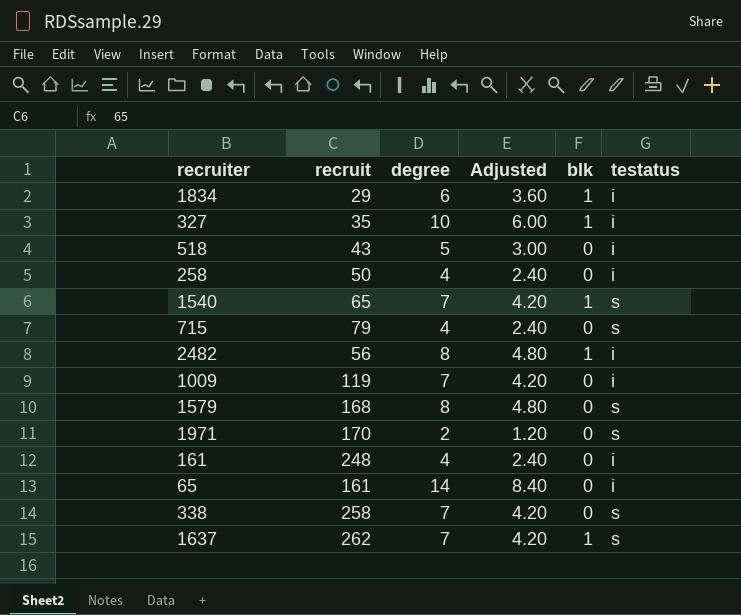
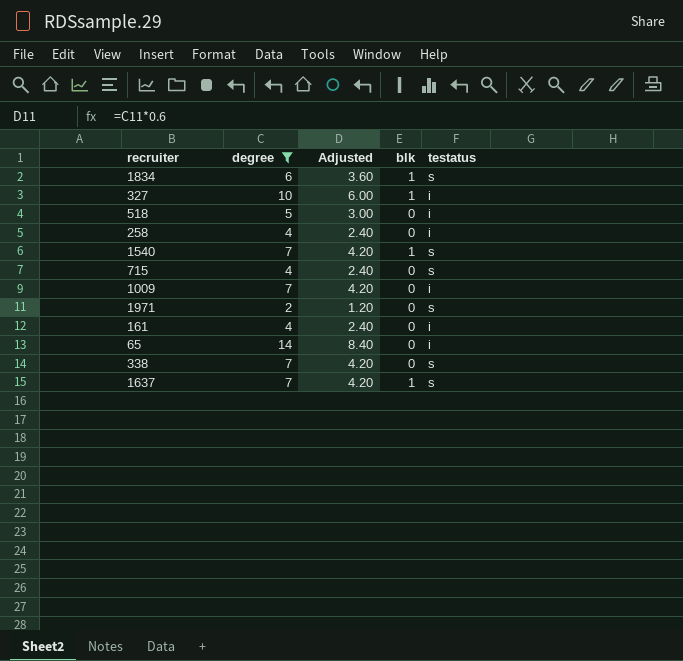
filter: none -> degree != 8
column recruit | position: 2 -> none
1834 | testatus: i -> s

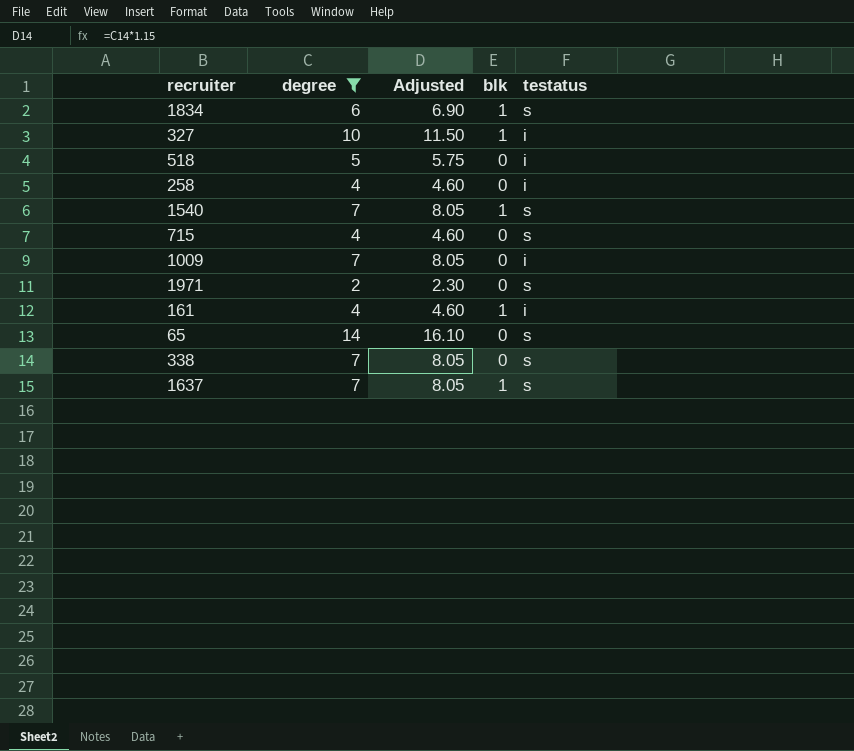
column Adjusted | formula: [degree] * 0.6 -> [degree] * 1.15
161 | blk: 0 -> 1
65 | testatus: i -> s

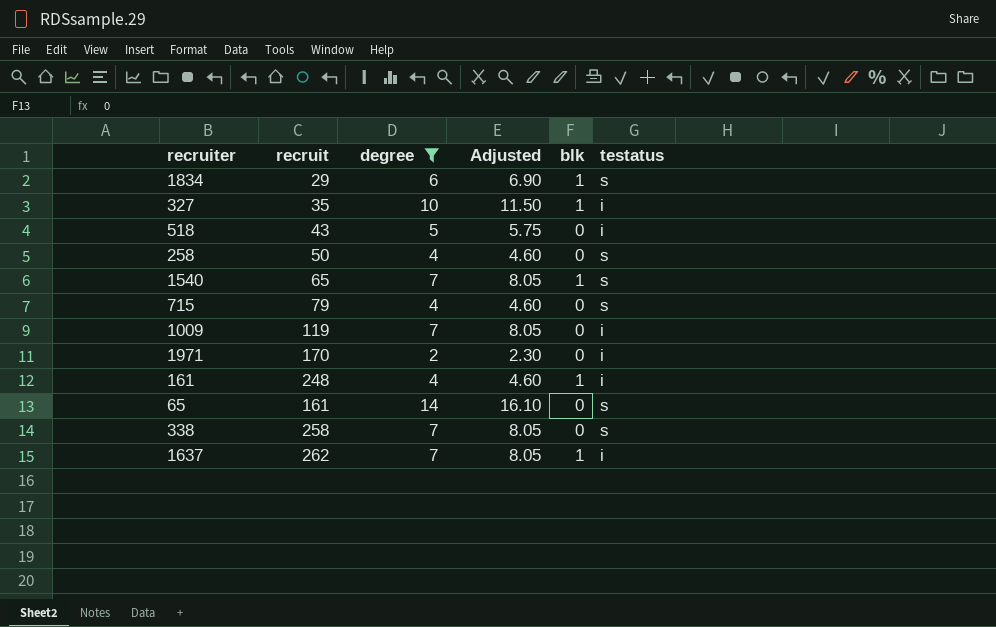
column recruit | position: none -> 2
258 | testatus: i -> s
1971 | testatus: s -> i
1637 | testatus: s -> i

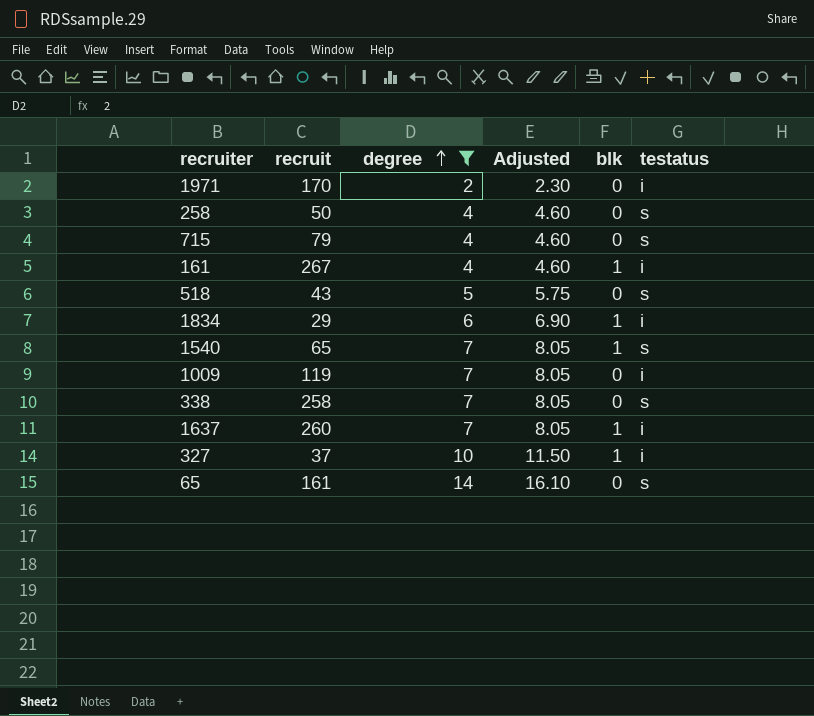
row order: none -> degree ascending
161 | recruit: 248 -> 267
518 | testatus: i -> s
1834 | testatus: s -> i
1637 | recruit: 262 -> 260
327 | recruit: 35 -> 37

